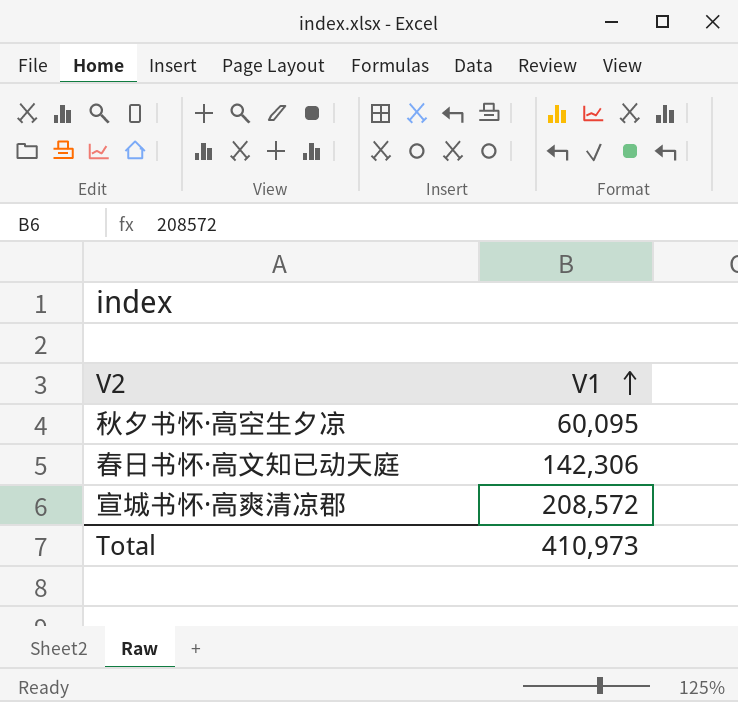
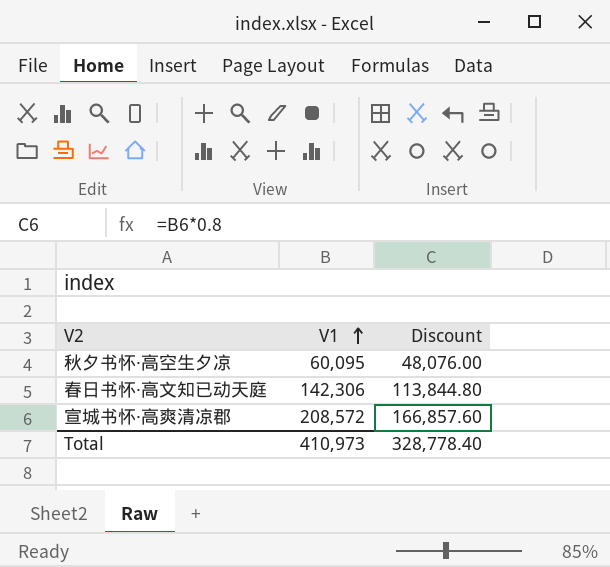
column Discount | formula: none -> [V1] * 0.8

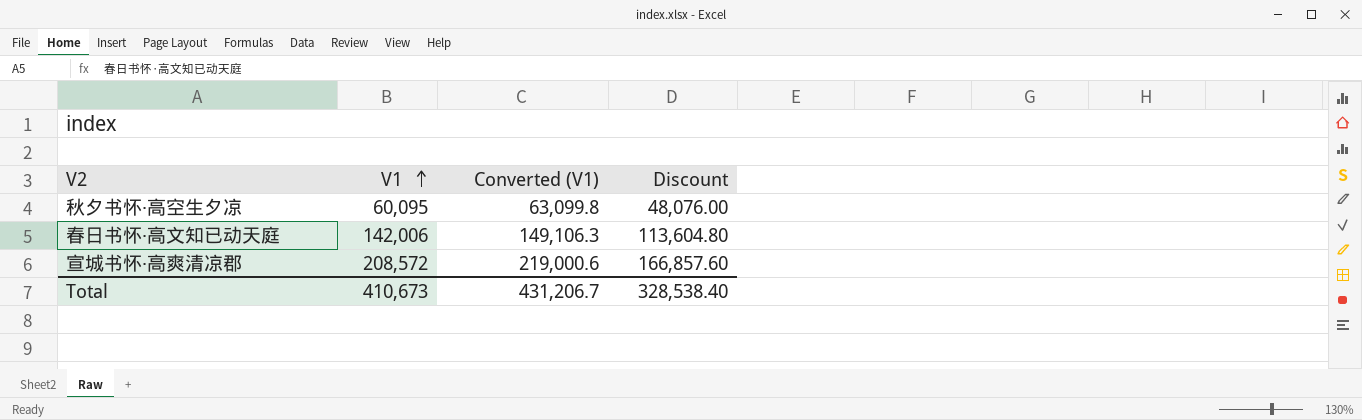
column Converted (V1) | formula: none -> [V1] * 1.05
春日书怀·高文知已动天庭 | V1: 142,306 -> 142,006
春日书怀·高文知已动天庭 | Discount: 113,844.80 -> 113,604.80
Total | V1: 410,973 -> 410,673
Total | Discount: 328,778.40 -> 328,538.40

